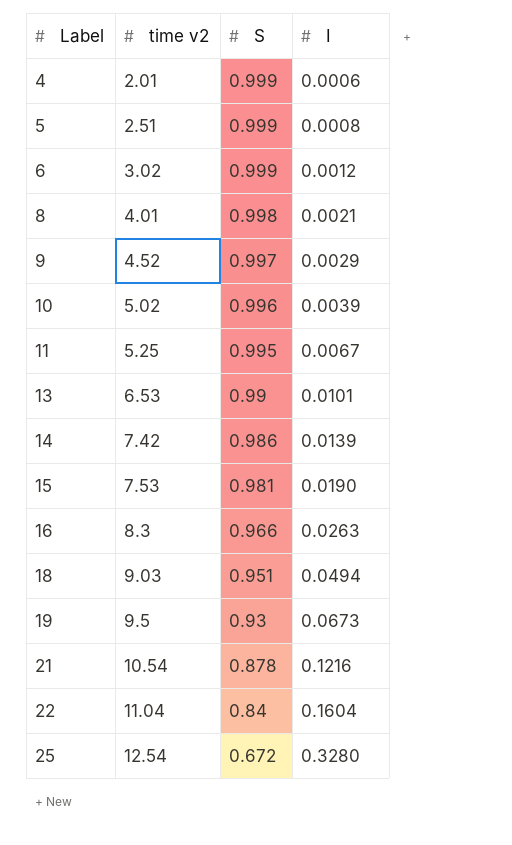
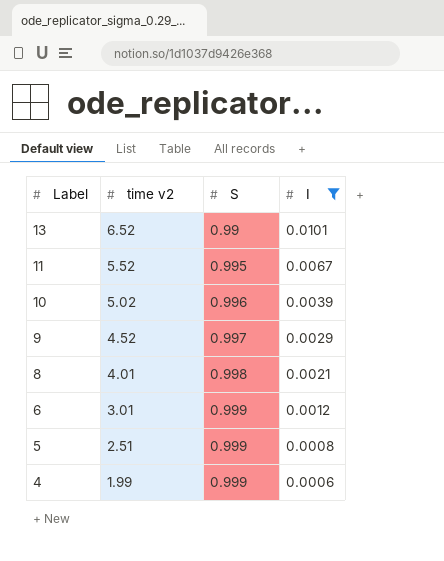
filter: none -> I <= 0.0101
row order: Label ascending -> Label descending
13 | time v2: 6.53 -> 6.52
11 | time v2: 5.25 -> 5.52
6 | time v2: 3.02 -> 3.01
4 | time v2: 2.01 -> 1.99

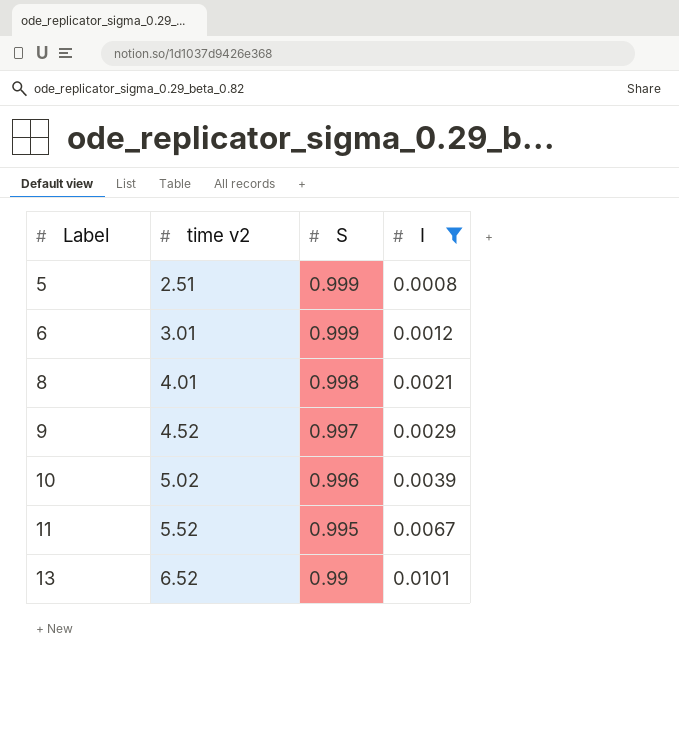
row order: Label descending -> Label ascending
row 4: 1.99 | 0.999 | 0.0006 -> none

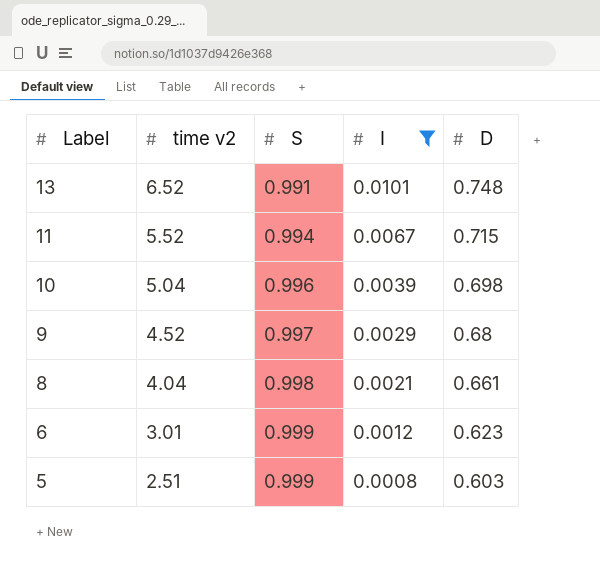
row order: Label ascending -> Label descending
column D | position: none -> 5
13 | S: 0.99 -> 0.991
11 | S: 0.995 -> 0.994
10 | time v2: 5.02 -> 5.04
8 | time v2: 4.01 -> 4.04

